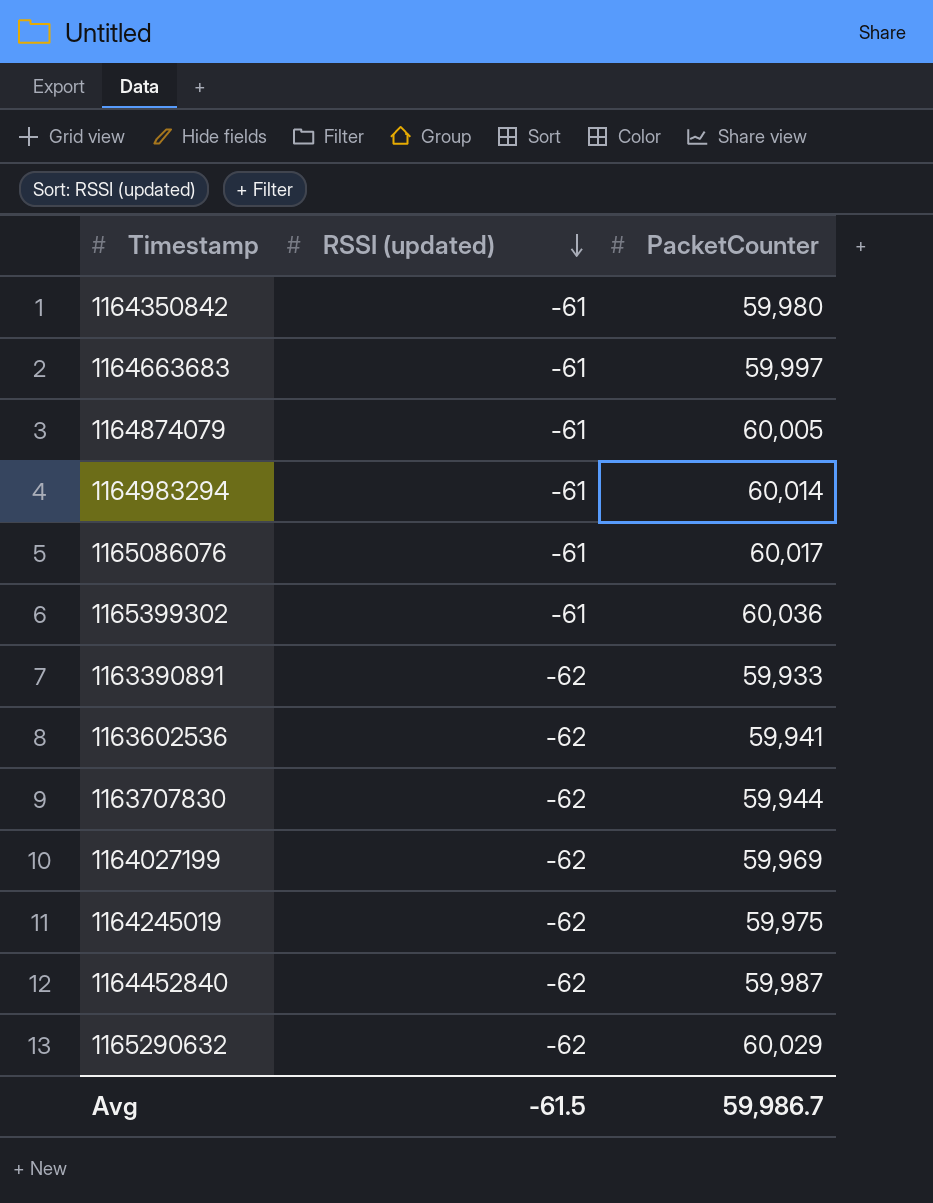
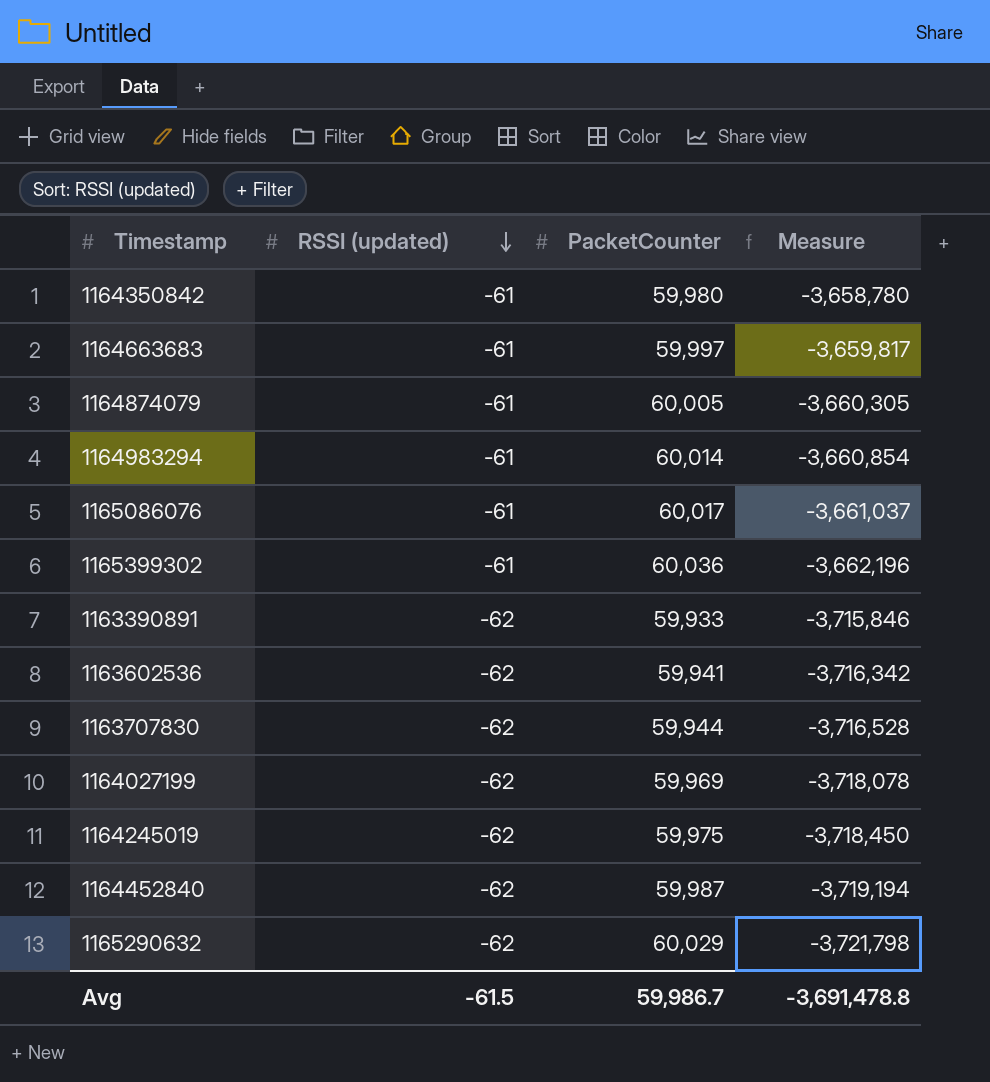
column Measure | formula: none -> [RSSI (updated)] * [PacketCounter]

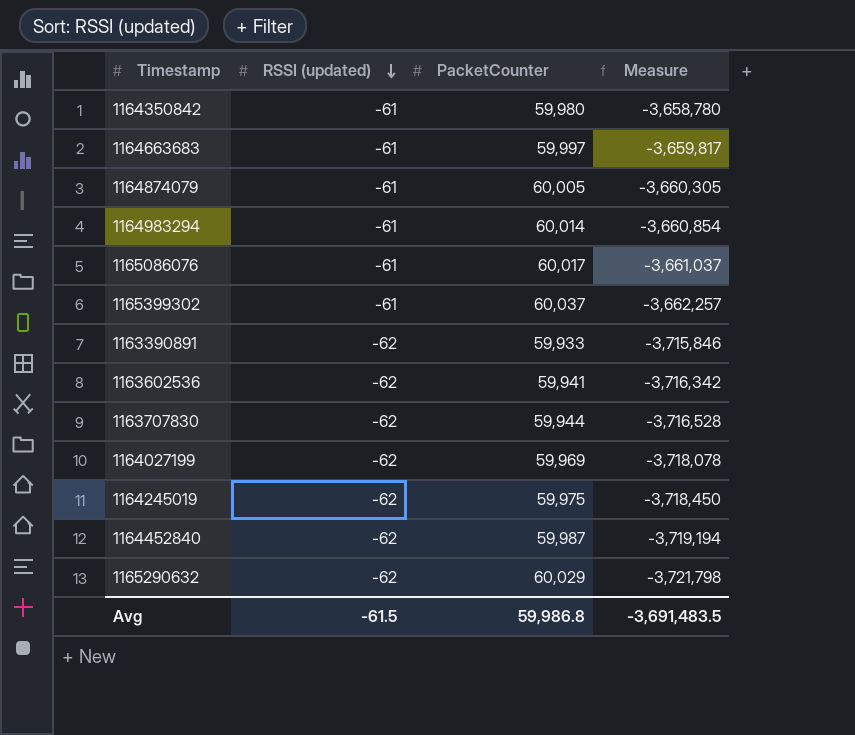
1165399302 | PacketCounter: 60,036 -> 60,037
1165399302 | Measure: -3,662,196 -> -3,662,257
Avg | PacketCounter: 59,986.7 -> 59,986.8
Avg | Measure: -3,691,478.8 -> -3,691,483.5

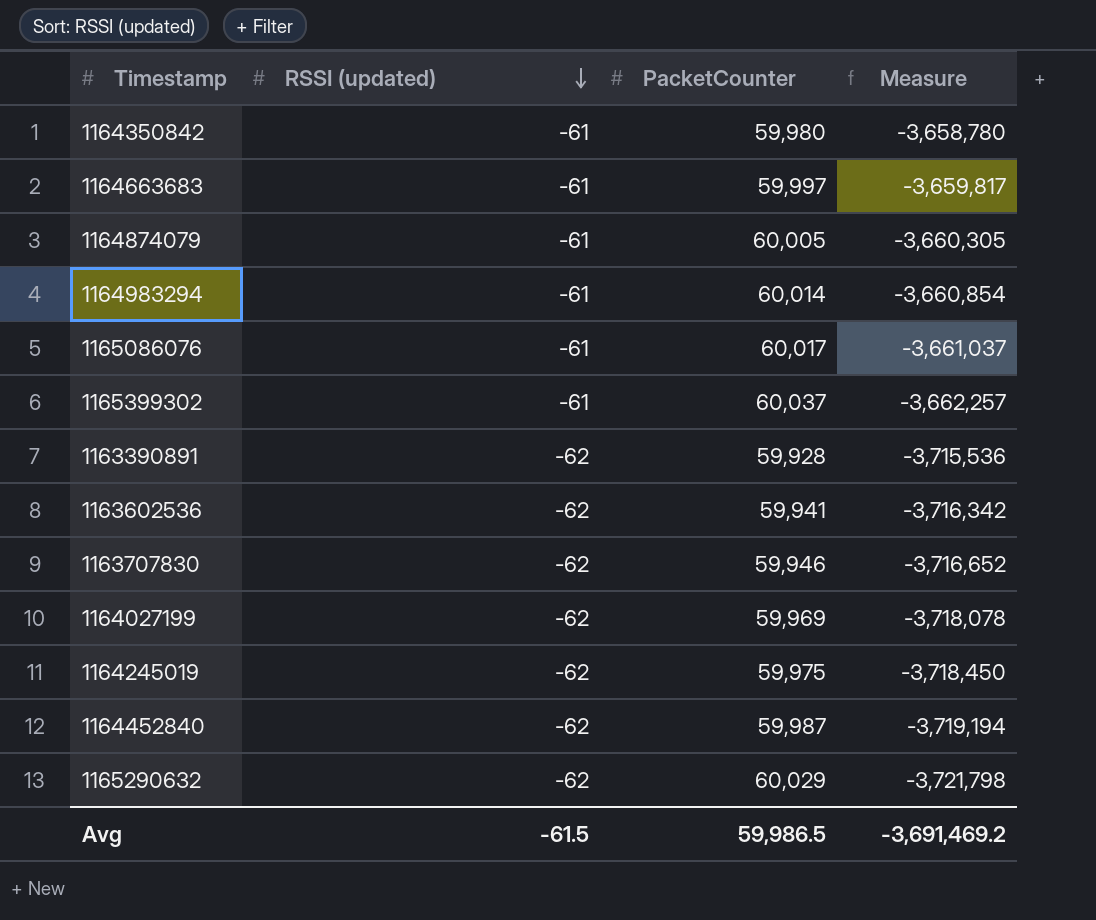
1163390891 | PacketCounter: 59,933 -> 59,928
1163390891 | Measure: -3,715,846 -> -3,715,536
1163707830 | PacketCounter: 59,944 -> 59,946
1163707830 | Measure: -3,716,528 -> -3,716,652
Avg | PacketCounter: 59,986.8 -> 59,986.5
Avg | Measure: -3,691,483.5 -> -3,691,469.2

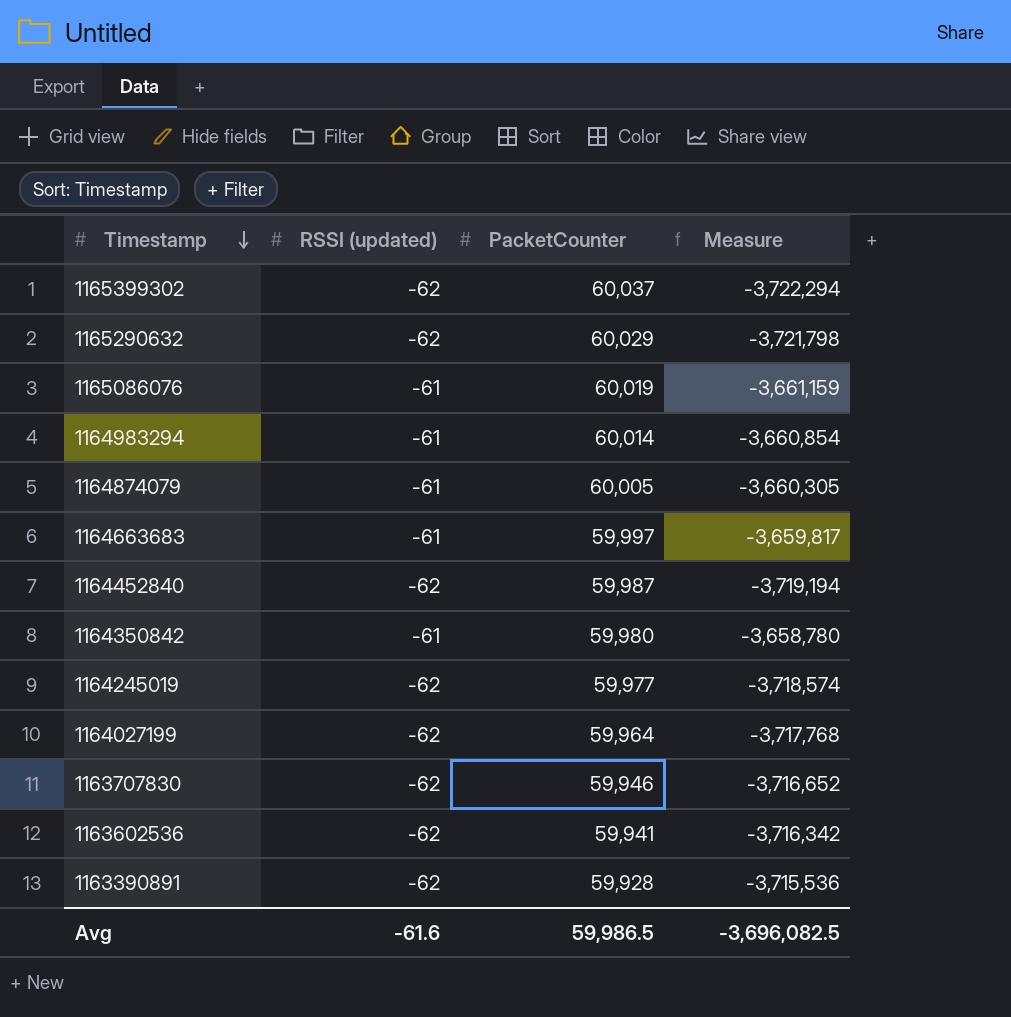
row order: RSSI (updated) descending -> Timestamp descending
1165399302 | RSSI (updated): -61 -> -62
1165399302 | Measure: -3,662,257 -> -3,722,294
1165086076 | PacketCounter: 60,017 -> 60,019
1165086076 | Measure: -3,661,037 -> -3,661,159
1164245019 | PacketCounter: 59,975 -> 59,977
1164245019 | Measure: -3,718,450 -> -3,718,574
1164027199 | PacketCounter: 59,969 -> 59,964
1164027199 | Measure: -3,718,078 -> -3,717,768
Avg | RSSI (updated): -61.5 -> -61.6
Avg | Measure: -3,691,469.2 -> -3,696,082.5

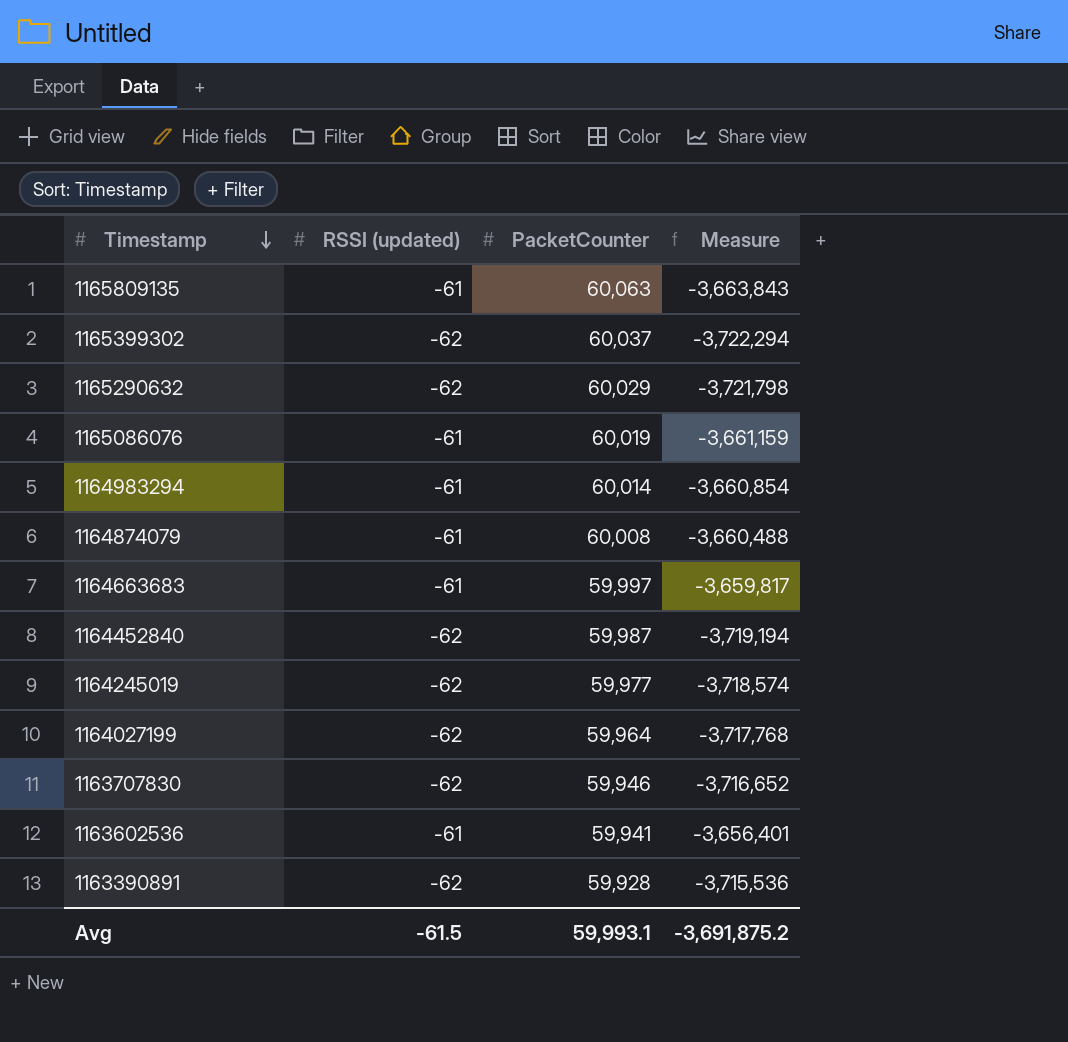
row 1164350842: -61 | 59,980 | -3,658,780 -> none
row 1165809135: none -> -61 | 60,063 | -3,663,843
1164874079 | PacketCounter: 60,005 -> 60,008
1164874079 | Measure: -3,660,305 -> -3,660,488
1163602536 | RSSI (updated): -62 -> -61
1163602536 | Measure: -3,716,342 -> -3,656,401
Avg | RSSI (updated): -61.6 -> -61.5
Avg | PacketCounter: 59,986.5 -> 59,993.1
Avg | Measure: -3,696,082.5 -> -3,691,875.2

